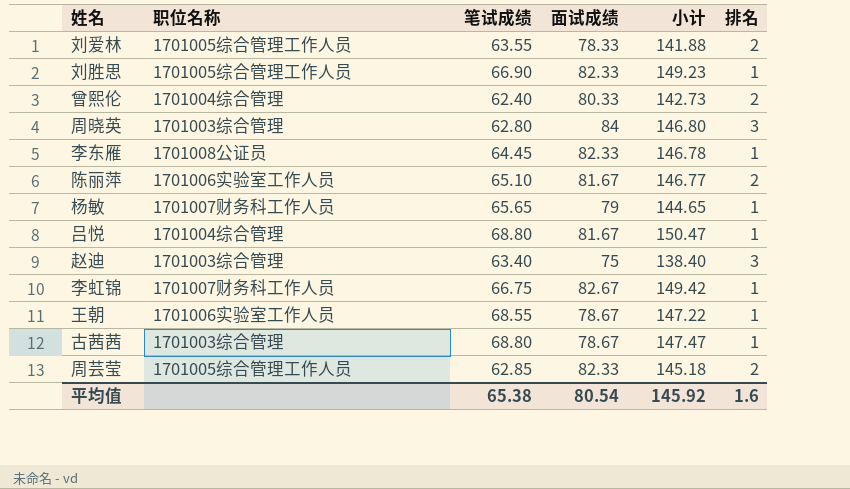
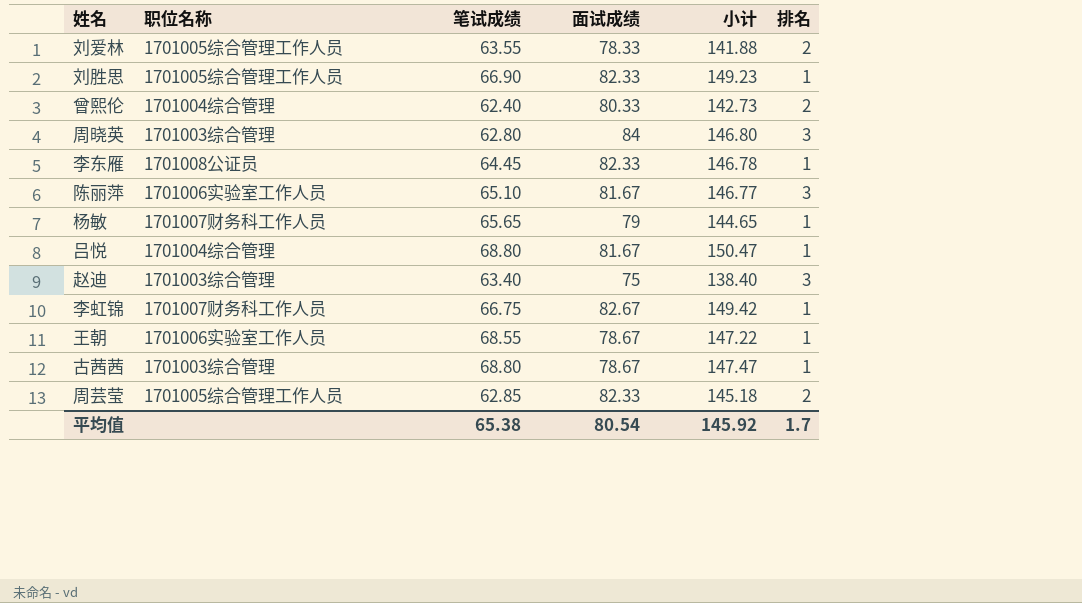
陈丽萍 | 排名: 2 -> 3
平均值 | 排名: 1.6 -> 1.7

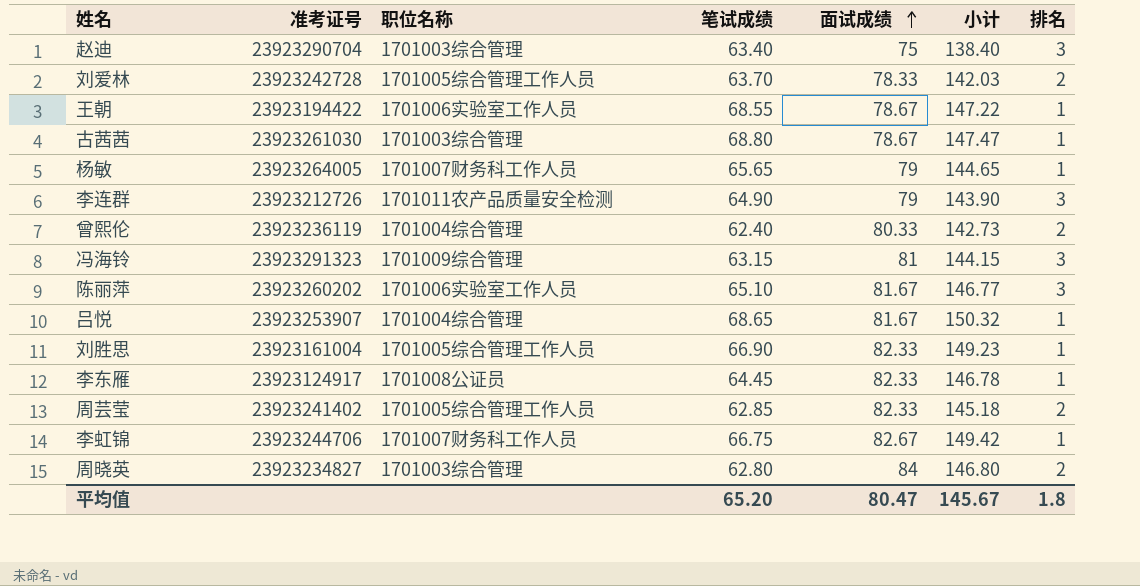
row order: none -> 面试成绩 ascending
column 准考证号 | position: none -> 2
刘爱林 | 笔试成绩: 63.55 -> 63.70
刘爱林 | 小计: 141.88 -> 142.03
row 李连群: none -> 23923212726 | 1701011农产品质量安全检测 | 64.90 | 79 | 143.90 | 3
row 冯海铃: none -> 23923291323 | 1701009综合管理 | 63.15 | 81 | 144.15 | 3
吕悦 | 笔试成绩: 68.80 -> 68.65
吕悦 | 小计: 150.47 -> 150.32
周晓英 | 排名: 3 -> 2
平均值 | 笔试成绩: 65.38 -> 65.20
平均值 | 面试成绩: 80.54 -> 80.47
平均值 | 小计: 145.92 -> 145.67
平均值 | 排名: 1.7 -> 1.8

